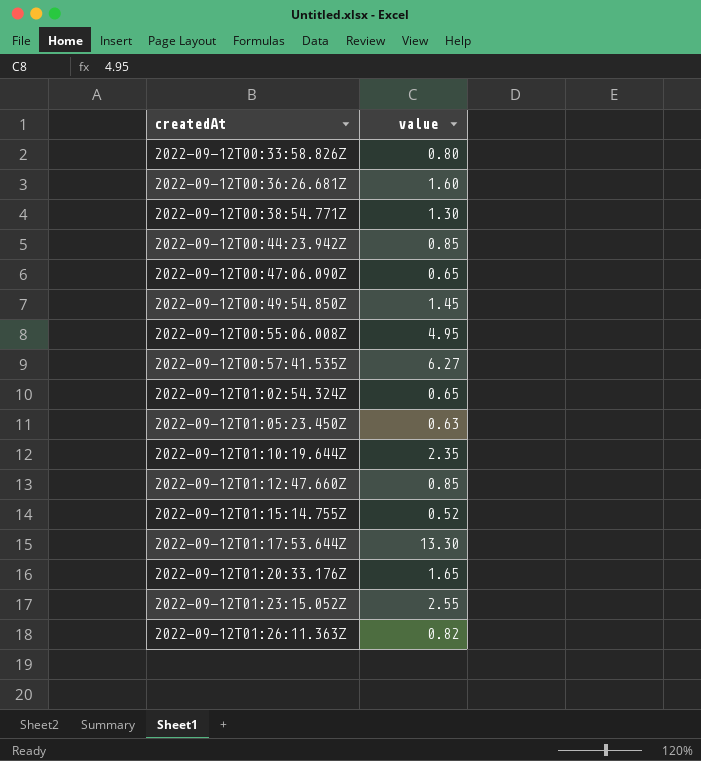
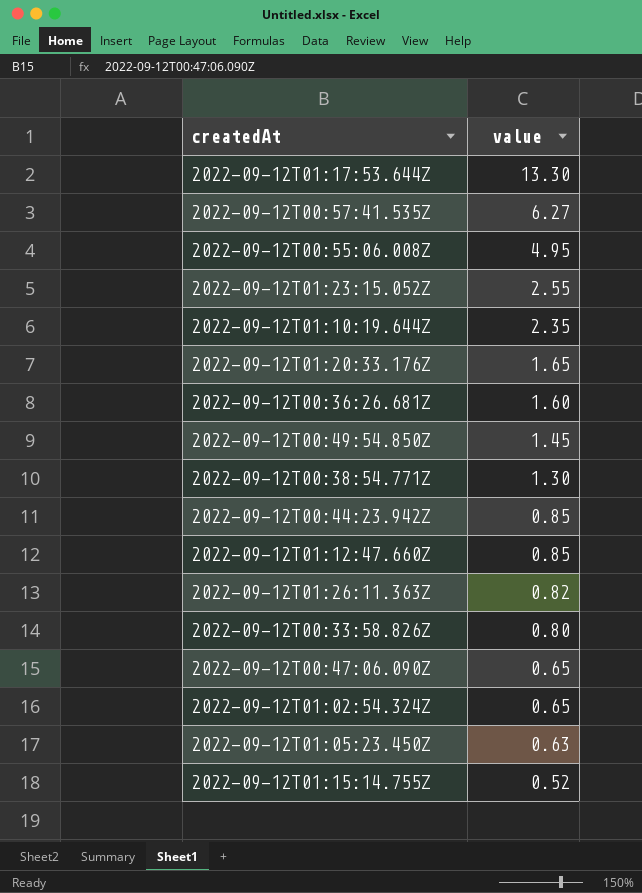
row order: createdAt ascending -> value descending

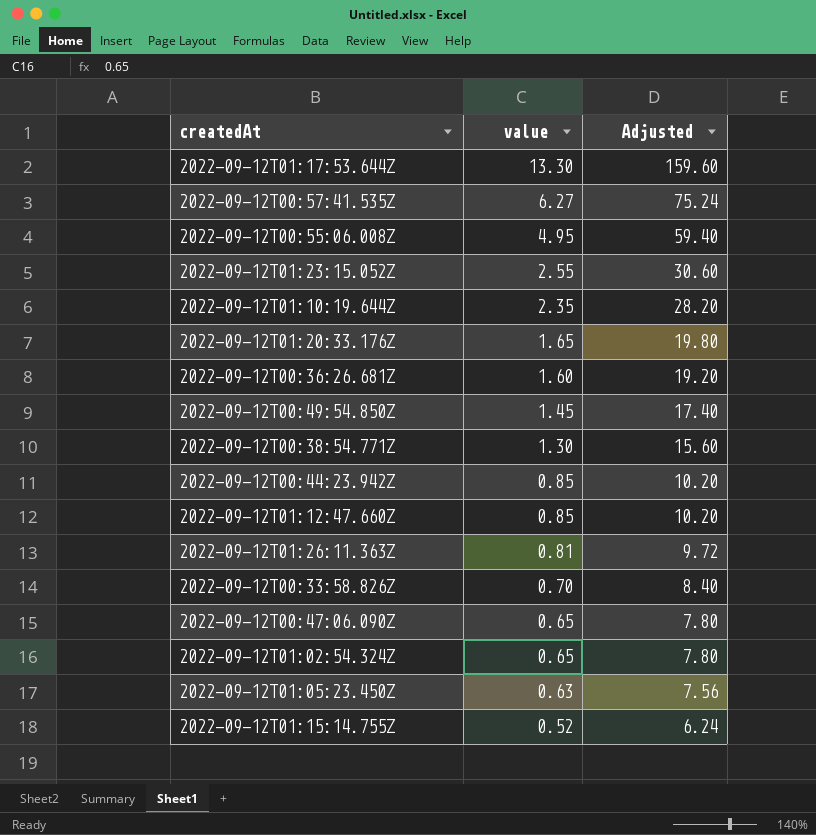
column Adjusted | formula: none -> [value] * 12
2022-09-12T01:26:11.363Z | value: 0.82 -> 0.81
2022-09-12T00:33:58.826Z | value: 0.80 -> 0.70

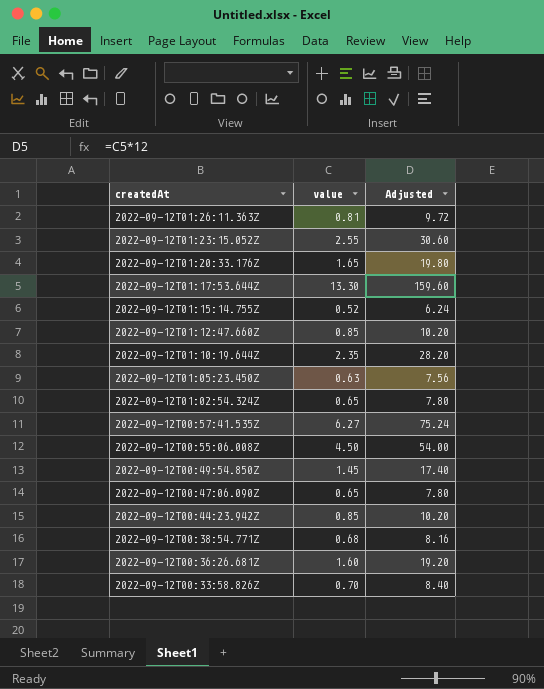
row order: value descending -> createdAt descending
2022-09-12T00:55:06.008Z | value: 4.95 -> 4.50
2022-09-12T00:55:06.008Z | Adjusted: 59.40 -> 54.00
2022-09-12T00:38:54.771Z | value: 1.30 -> 0.68
2022-09-12T00:38:54.771Z | Adjusted: 15.60 -> 8.16

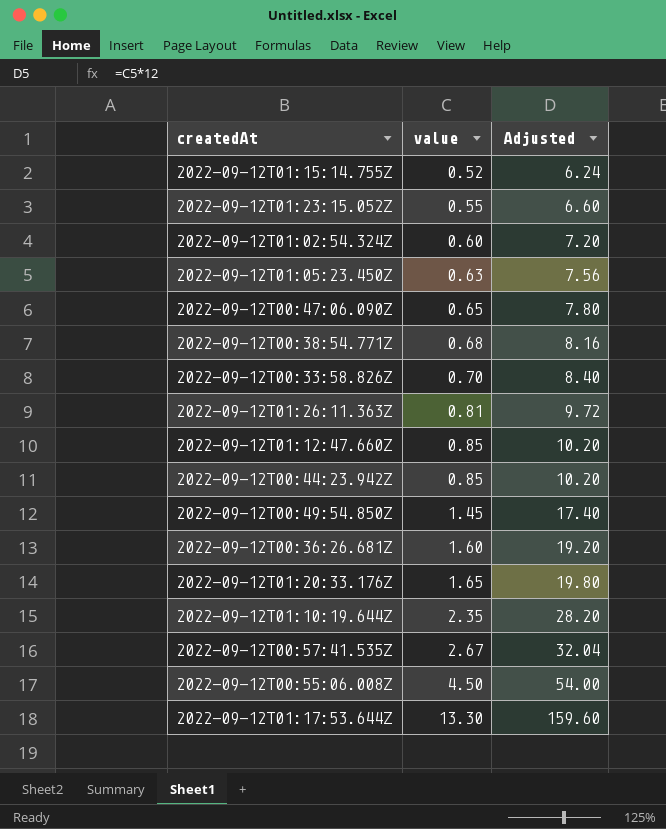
row order: createdAt descending -> value ascending
2022-09-12T01:23:15.052Z | value: 2.55 -> 0.55
2022-09-12T01:23:15.052Z | Adjusted: 30.60 -> 6.60
2022-09-12T01:02:54.324Z | value: 0.65 -> 0.60
2022-09-12T01:02:54.324Z | Adjusted: 7.80 -> 7.20
2022-09-12T00:57:41.535Z | value: 6.27 -> 2.67
2022-09-12T00:57:41.535Z | Adjusted: 75.24 -> 32.04

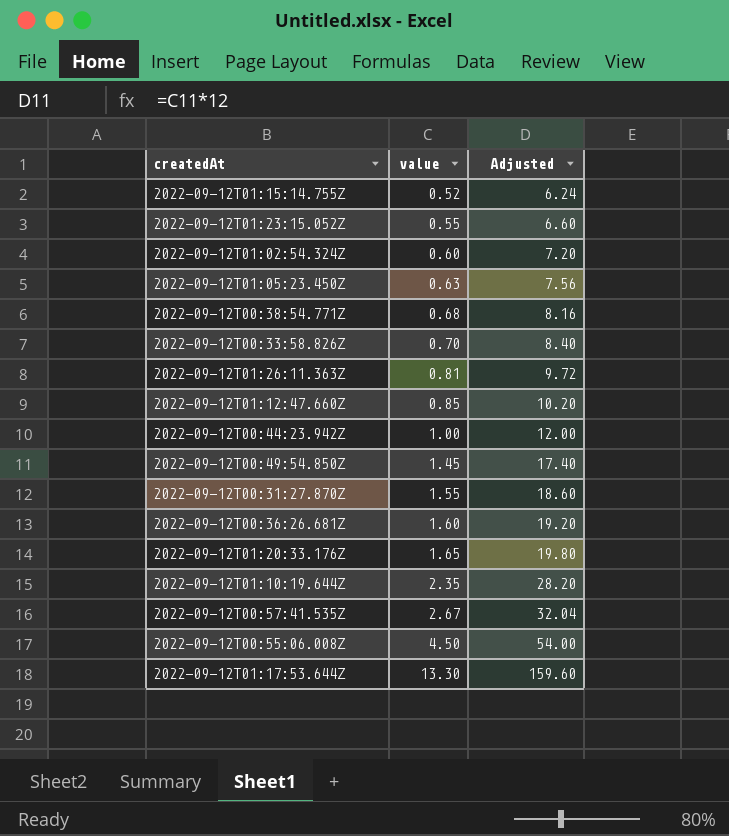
row 2022-09-12T00:47:06.090Z: 0.65 | 7.80 -> none
2022-09-12T00:44:23.942Z | value: 0.85 -> 1.00
2022-09-12T00:44:23.942Z | Adjusted: 10.20 -> 12.00
row 2022-09-12T00:31:27.870Z: none -> 1.55 | 18.60

